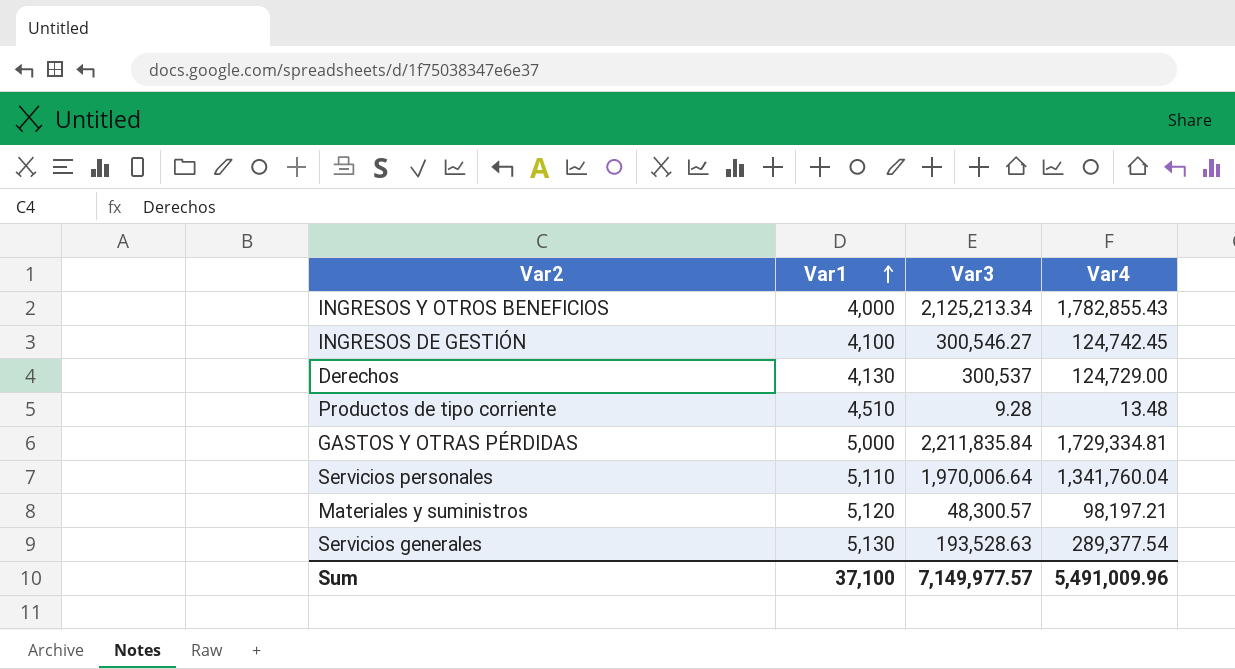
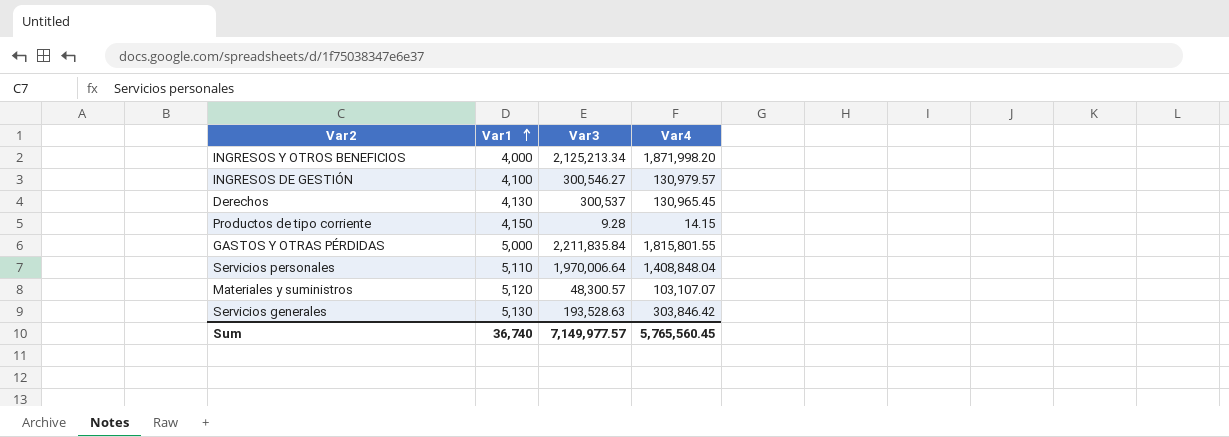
INGRESOS Y OTROS BENEFICIOS | Var4: 1,782,855.43 -> 1,871,998.20
INGRESOS DE GESTIÓN | Var4: 124,742.45 -> 130,979.57
Derechos | Var4: 124,729.00 -> 130,965.45
Productos de tipo corriente | Var1: 4,510 -> 4,150
Productos de tipo corriente | Var4: 13.48 -> 14.15
GASTOS Y OTRAS PÉRDIDAS | Var4: 1,729,334.81 -> 1,815,801.55
Servicios personales | Var4: 1,341,760.04 -> 1,408,848.04
Materiales y suministros | Var4: 98,197.21 -> 103,107.07
Servicios generales | Var4: 289,377.54 -> 303,846.42
Sum | Var1: 37,100 -> 36,740
Sum | Var4: 5,491,009.96 -> 5,765,560.45

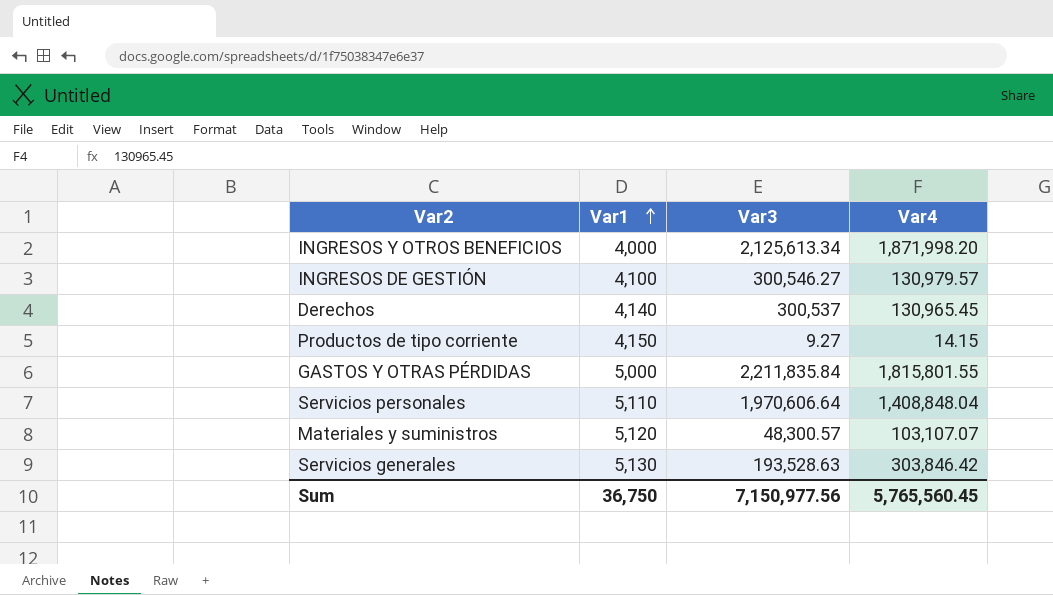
INGRESOS Y OTROS BENEFICIOS | Var3: 2,125,213.34 -> 2,125,613.34
Derechos | Var1: 4,130 -> 4,140
Productos de tipo corriente | Var3: 9.28 -> 9.27
Servicios personales | Var3: 1,970,006.64 -> 1,970,606.64
Sum | Var1: 36,740 -> 36,750
Sum | Var3: 7,149,977.57 -> 7,150,977.56

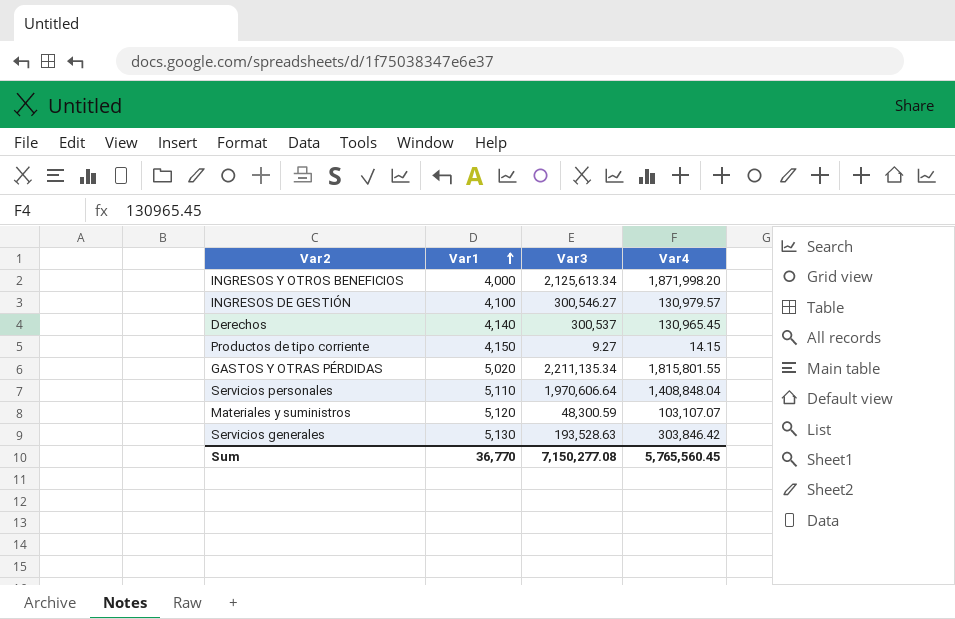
GASTOS Y OTRAS PÉRDIDAS | Var1: 5,000 -> 5,020
GASTOS Y OTRAS PÉRDIDAS | Var3: 2,211,835.84 -> 2,211,135.34
Materiales y suministros | Var3: 48,300.57 -> 48,300.59
Sum | Var1: 36,750 -> 36,770
Sum | Var3: 7,150,977.56 -> 7,150,277.08

